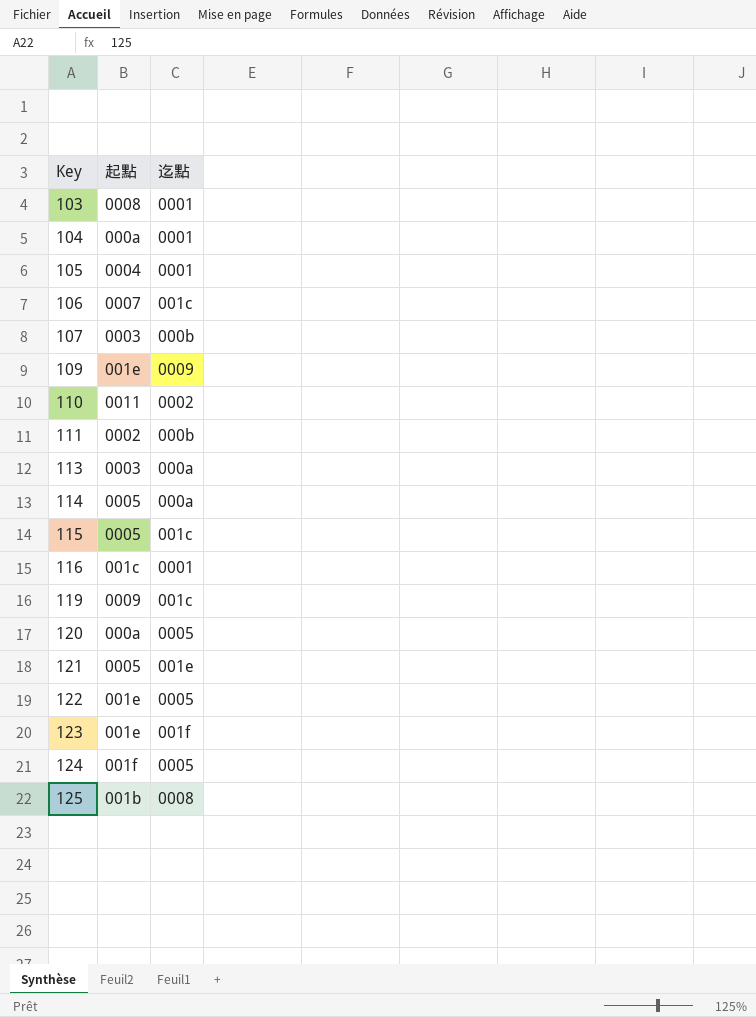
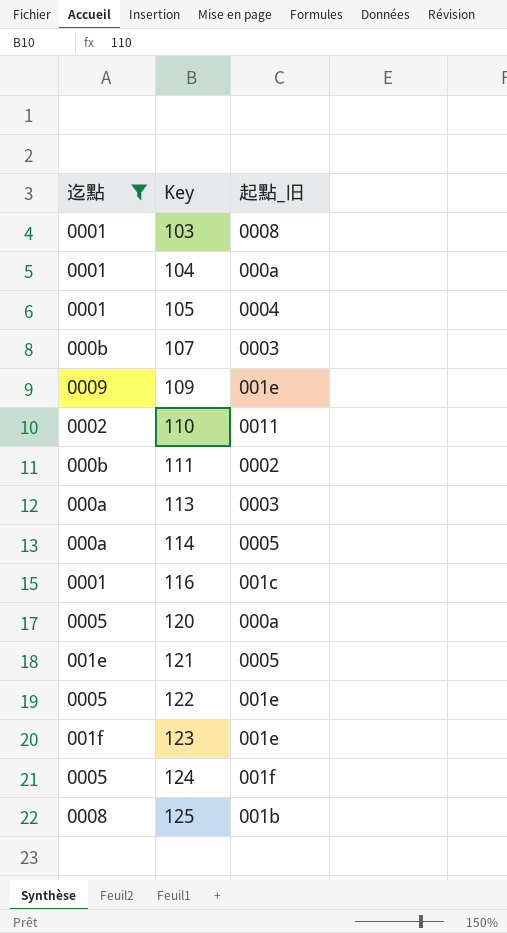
filter: none -> 迄點 != 001c
column 迄點 | position: 3 -> 1
column name: 起點 -> 起點_旧

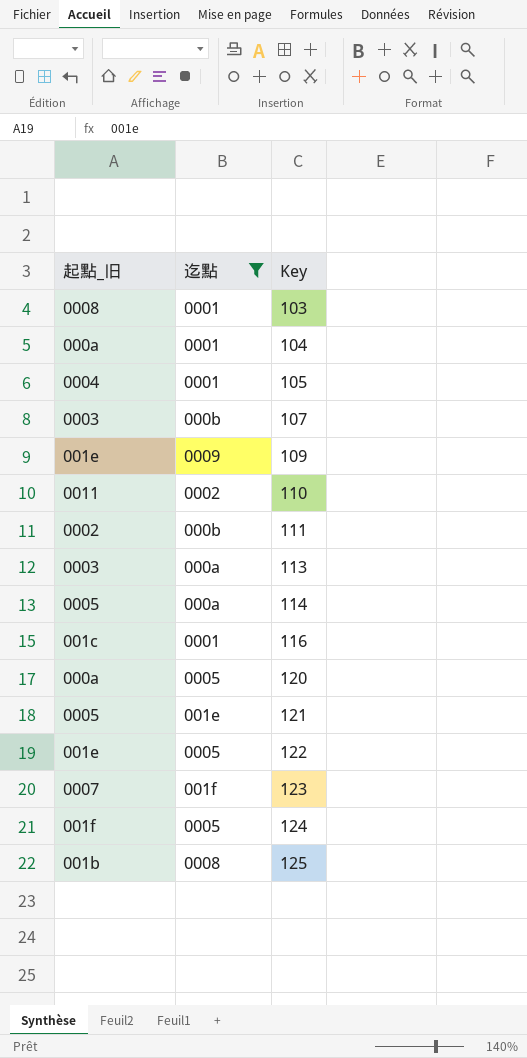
column 起點_旧 | position: 3 -> 1
123 | 起點_旧: 001e -> 0007

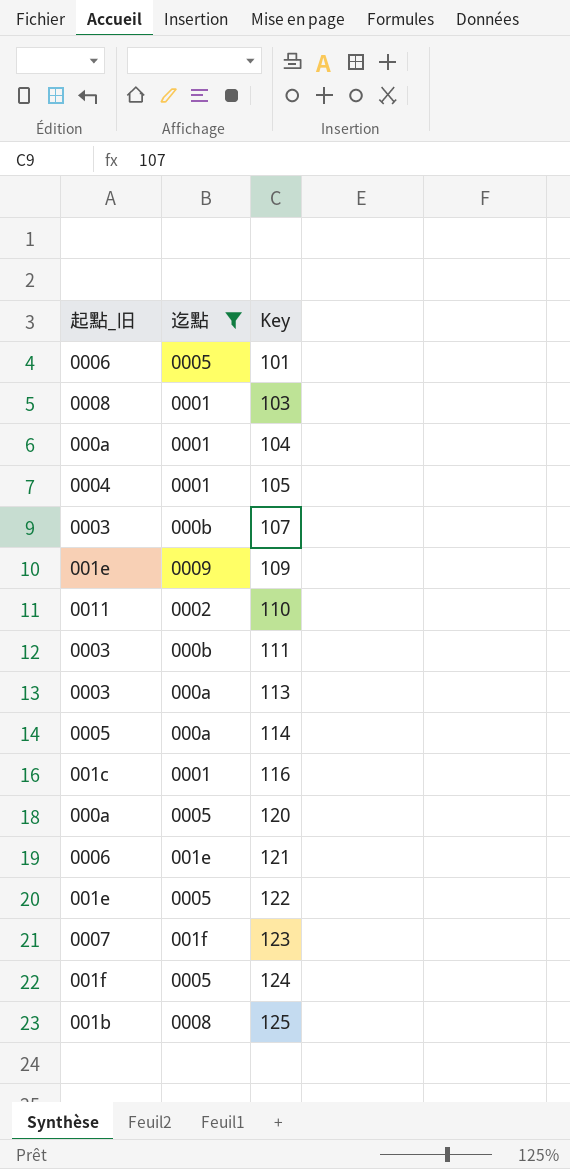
row 101: none -> 0006 | 0005
111 | 起點_旧: 0002 -> 0003
121 | 起點_旧: 0005 -> 0006

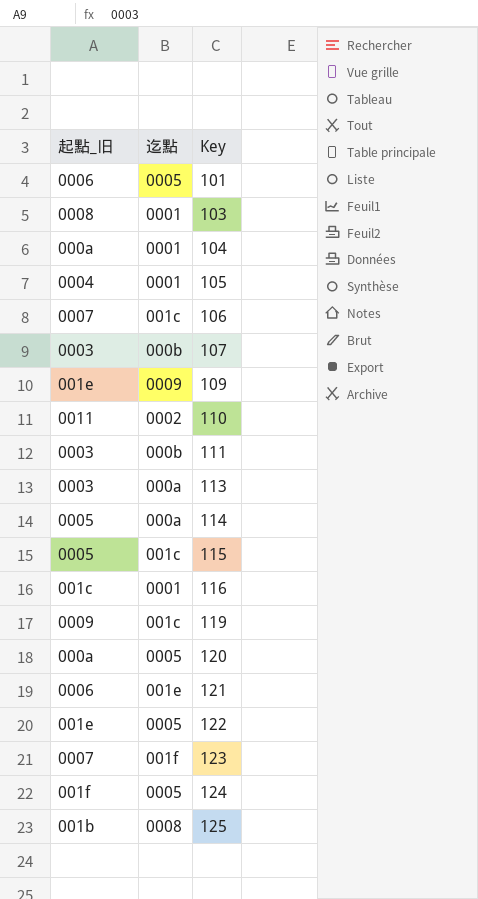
filter: 迄點 != 001c -> none

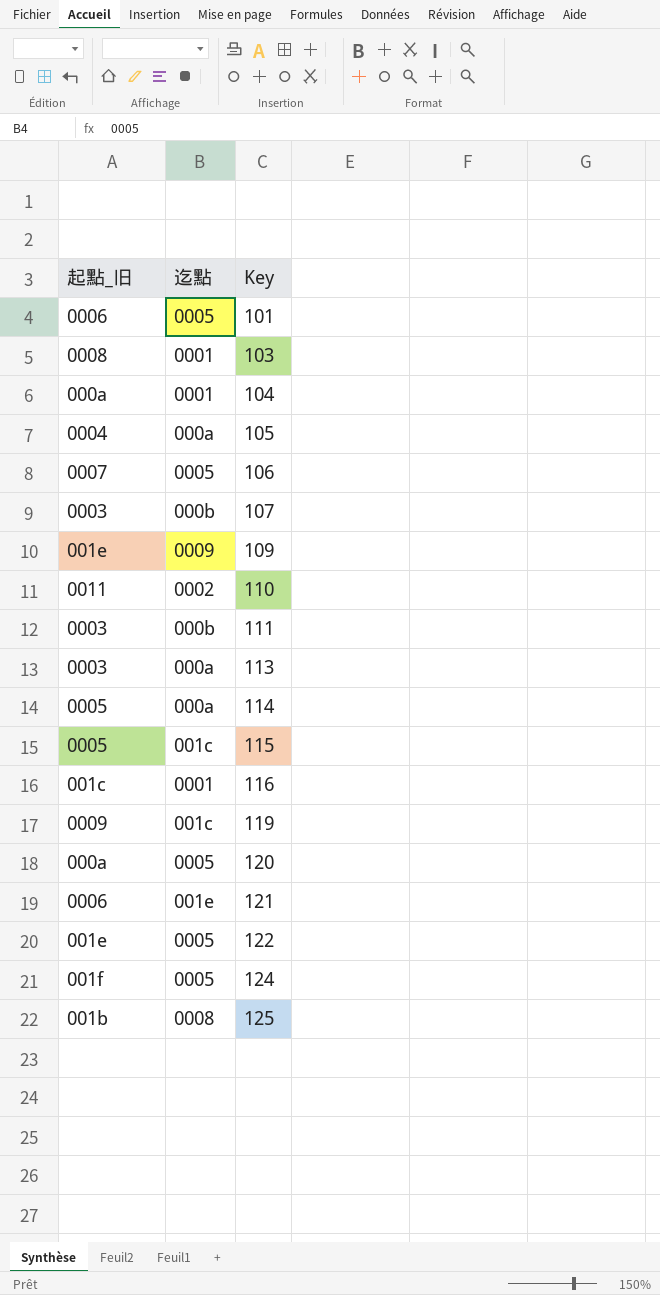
row 123: 0007 | 001f -> none
105 | 迄點: 0001 -> 000a
106 | 迄點: 001c -> 0005

